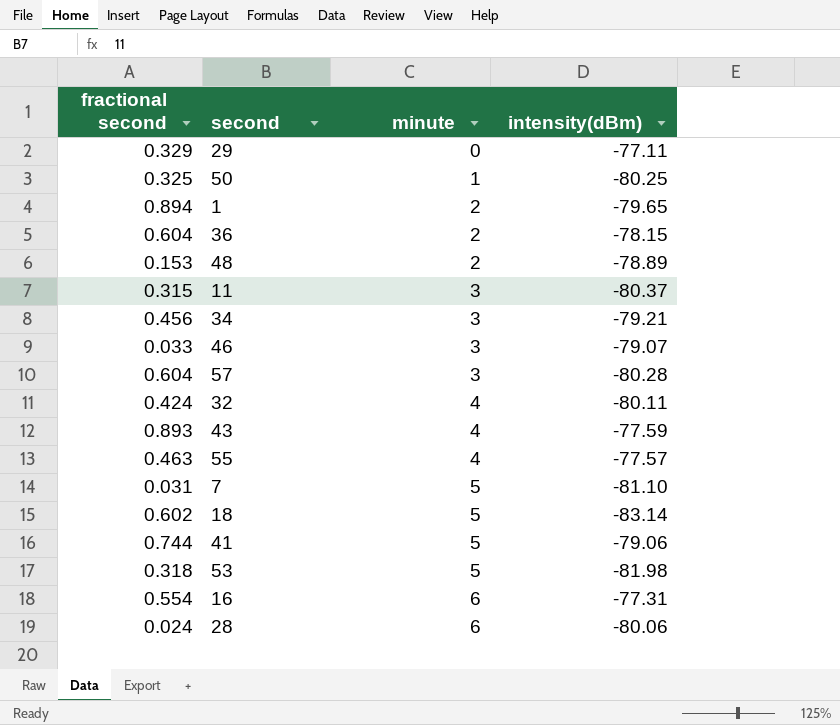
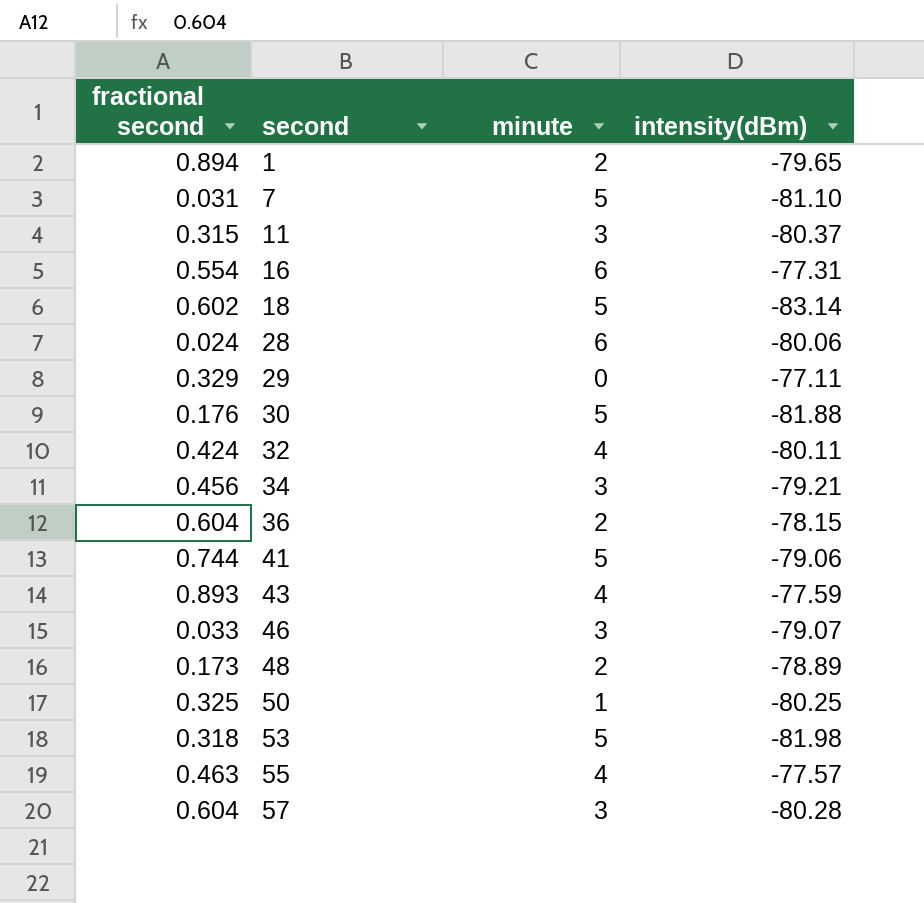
row order: minute ascending -> second ascending
row 30: none -> 0.176 | 5 | -81.88
48 | fractional second: 0.153 -> 0.173

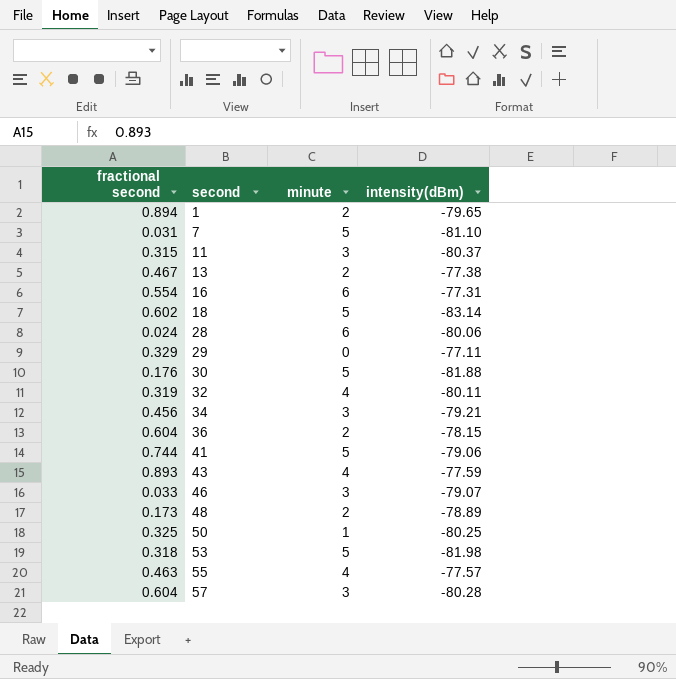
row 13: none -> 0.467 | 2 | -77.38
32 | fractional second: 0.424 -> 0.319

